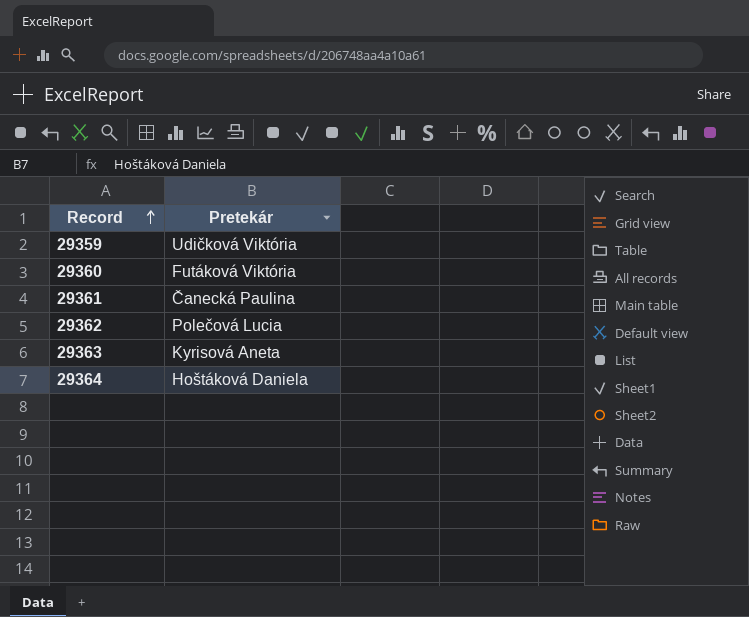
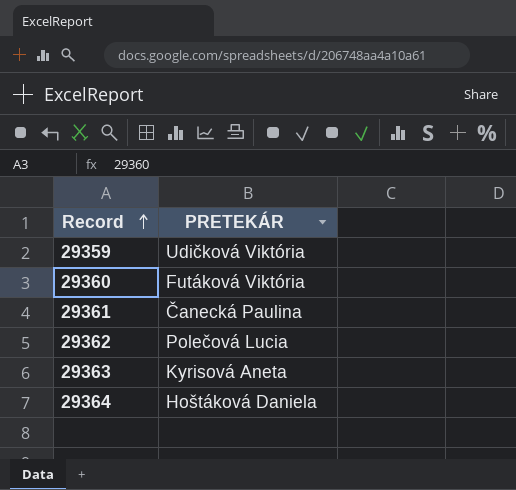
column name: Pretekár -> PRETEKÁR

